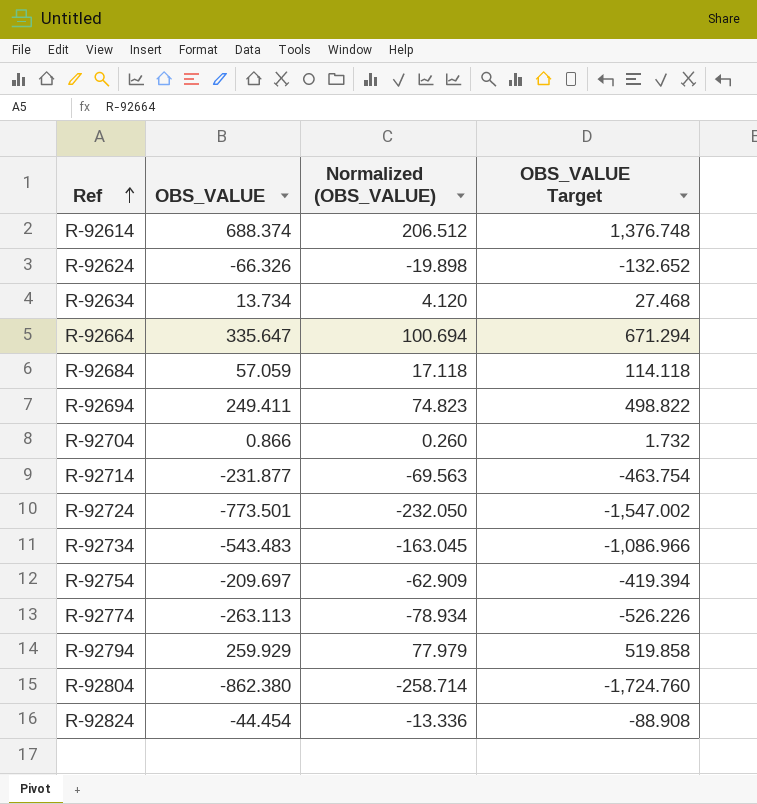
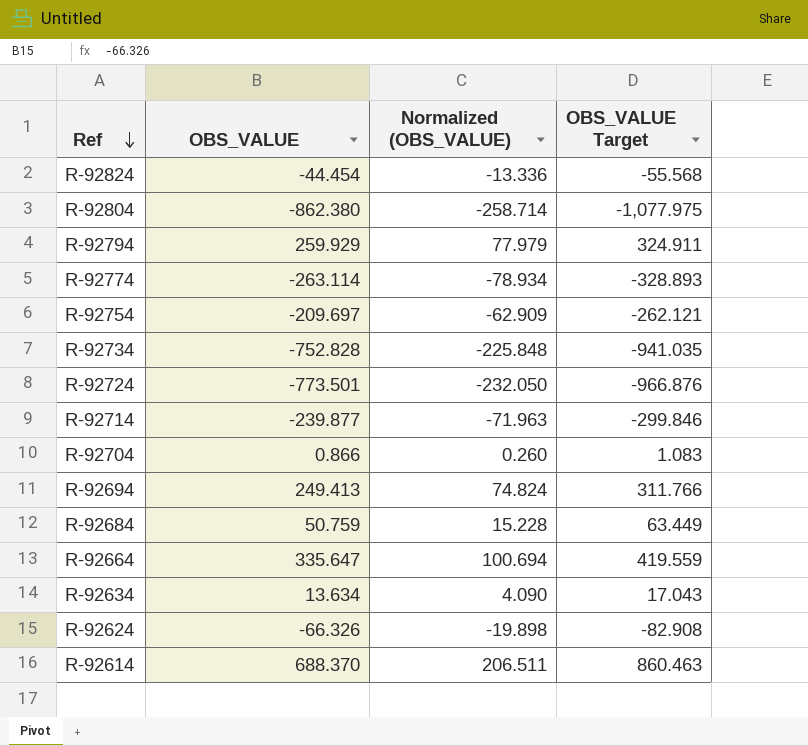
row order: Ref ascending -> Ref descending
column OBS_VALUE Target | formula: [OBS_VALUE] * 2 -> [OBS_VALUE] * 1.25
R-92774 | OBS_VALUE: -263.113 -> -263.114
R-92734 | OBS_VALUE: -543.483 -> -752.828
R-92734 | Normalized (OBS_VALUE): -163.045 -> -225.848
R-92714 | OBS_VALUE: -231.877 -> -239.877
R-92714 | Normalized (OBS_VALUE): -69.563 -> -71.963
R-92694 | OBS_VALUE: 249.411 -> 249.413
R-92694 | Normalized (OBS_VALUE): 74.823 -> 74.824
R-92684 | OBS_VALUE: 57.059 -> 50.759
R-92684 | Normalized (OBS_VALUE): 17.118 -> 15.228
R-92634 | OBS_VALUE: 13.734 -> 13.634
R-92634 | Normalized (OBS_VALUE): 4.120 -> 4.090
R-92614 | OBS_VALUE: 688.374 -> 688.370
R-92614 | Normalized (OBS_VALUE): 206.512 -> 206.511

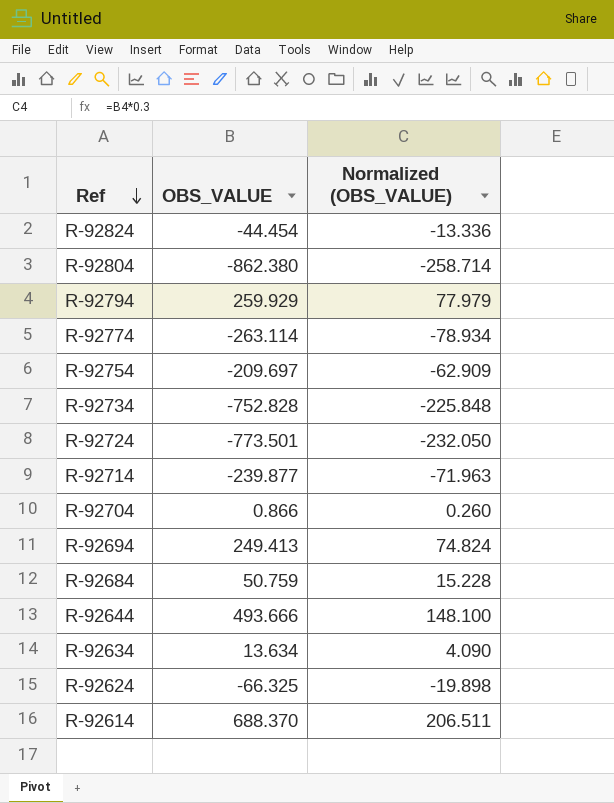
column OBS_VALUE Target | formula: [OBS_VALUE] * 1.25 -> none
row R-92664: 335.647 | 100.694 | 419.559 -> none
row R-92644: none -> 493.666 | 148.100
R-92624 | OBS_VALUE: -66.326 -> -66.325

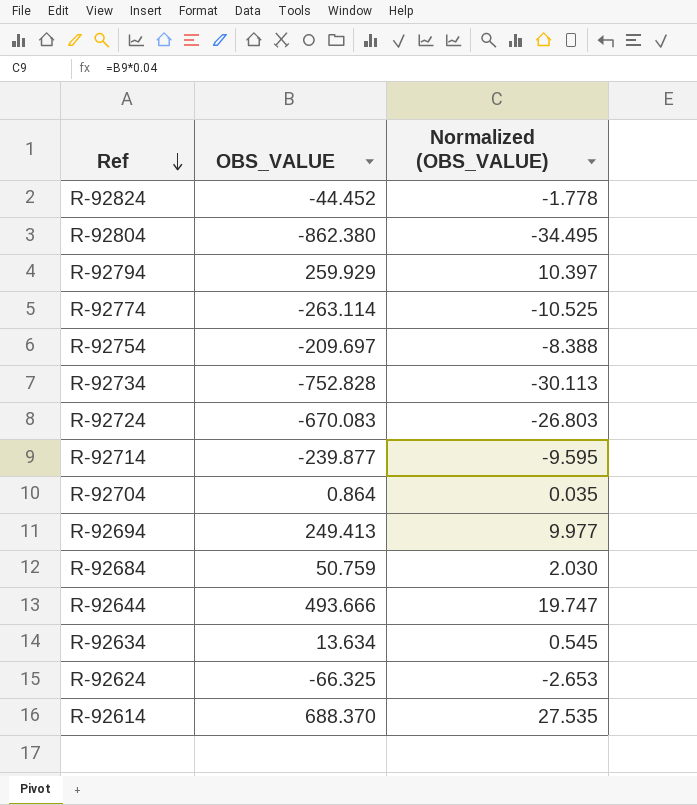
column Normalized (OBS_VALUE) | formula: [OBS_VALUE] * 0.3 -> [OBS_VALUE] * 0.04
R-92824 | OBS_VALUE: -44.454 -> -44.452
R-92724 | OBS_VALUE: -773.501 -> -670.083
R-92704 | OBS_VALUE: 0.866 -> 0.864

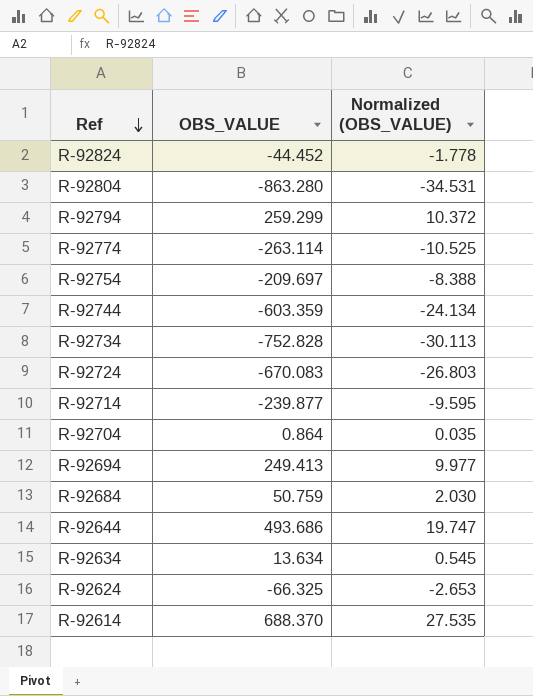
R-92804 | OBS_VALUE: -862.380 -> -863.280
R-92804 | Normalized (OBS_VALUE): -34.495 -> -34.531
R-92794 | OBS_VALUE: 259.929 -> 259.299
R-92794 | Normalized (OBS_VALUE): 10.397 -> 10.372
row R-92744: none -> -603.359 | -24.134
R-92644 | OBS_VALUE: 493.666 -> 493.686

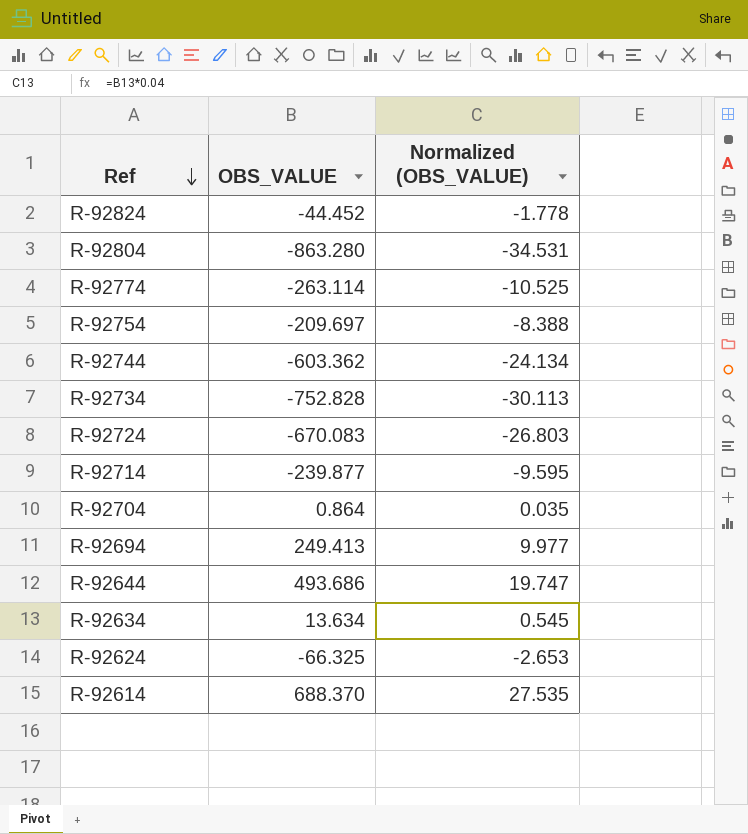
row R-92794: 259.299 | 10.372 -> none
row R-92684: 50.759 | 2.030 -> none
R-92744 | OBS_VALUE: -603.359 -> -603.362

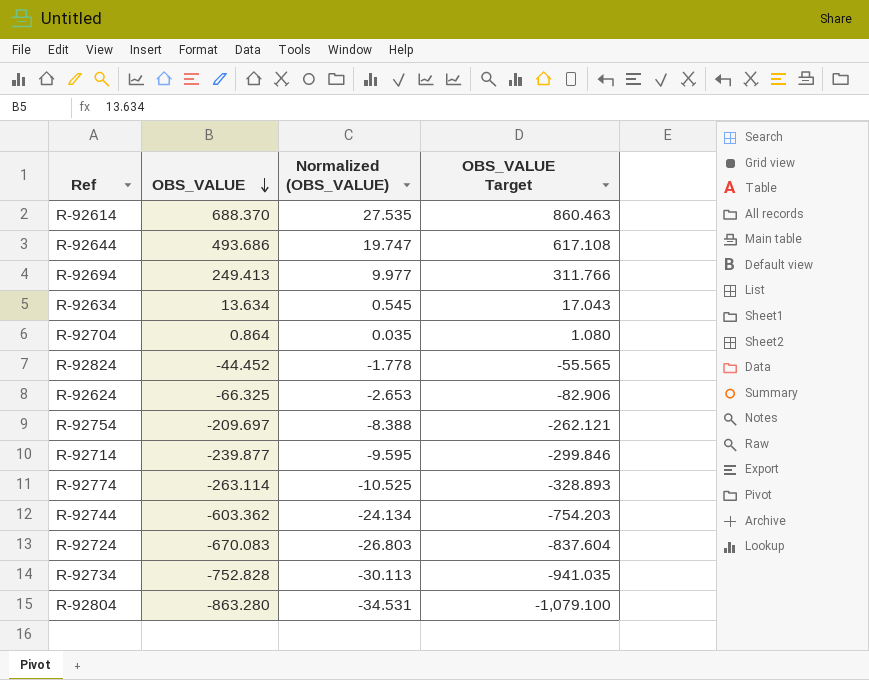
row order: Ref descending -> OBS_VALUE descending
column OBS_VALUE Target | formula: none -> [OBS_VALUE] * 1.25

